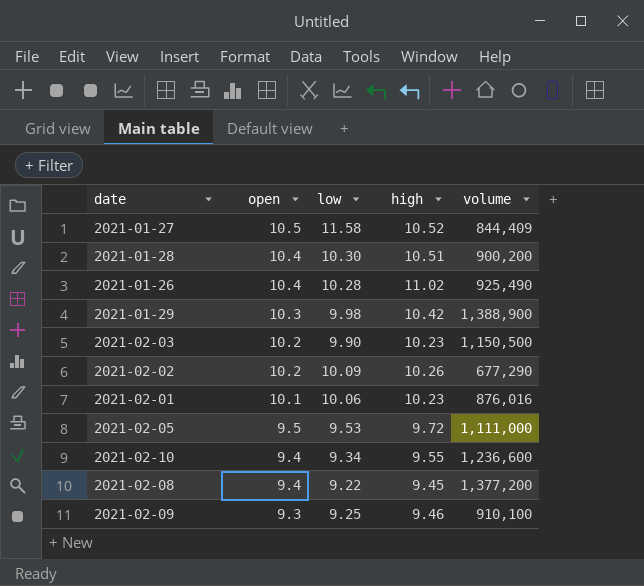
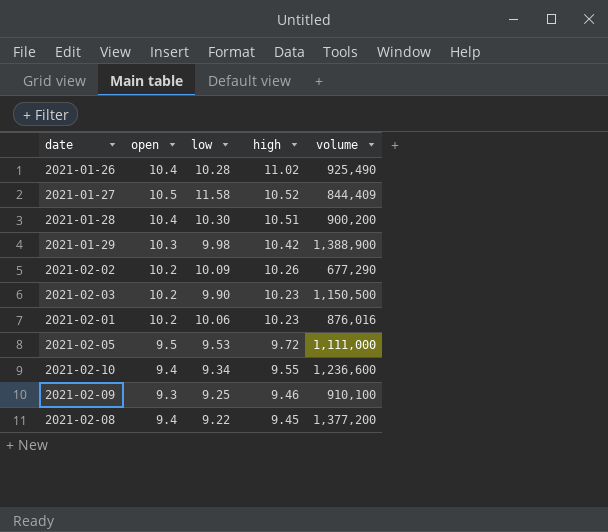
row order: open descending -> high descending
2021-02-01 | open: 10.1 -> 10.2

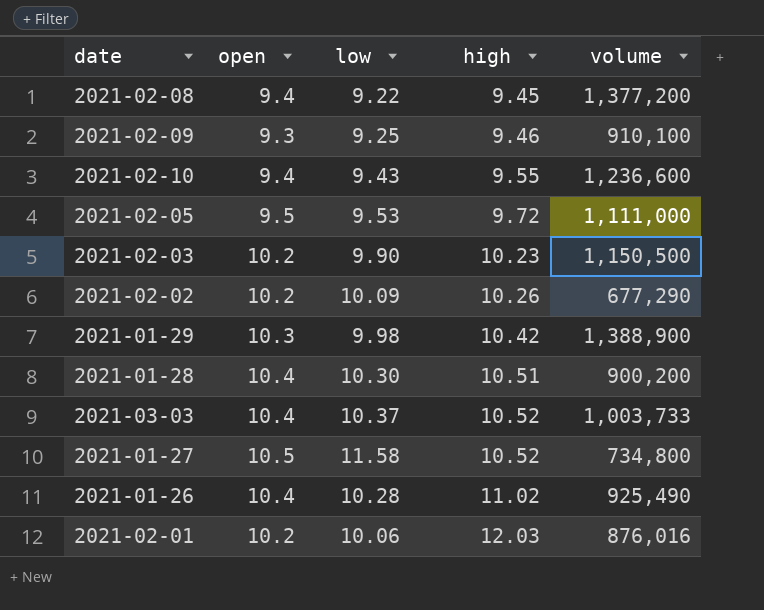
row order: high descending -> high ascending
2021-02-10 | low: 9.34 -> 9.43
row 2021-03-03: none -> 10.4 | 10.37 | 10.52 | 1,003,733
2021-01-27 | volume: 844,409 -> 734,800
2021-02-01 | high: 10.23 -> 12.03

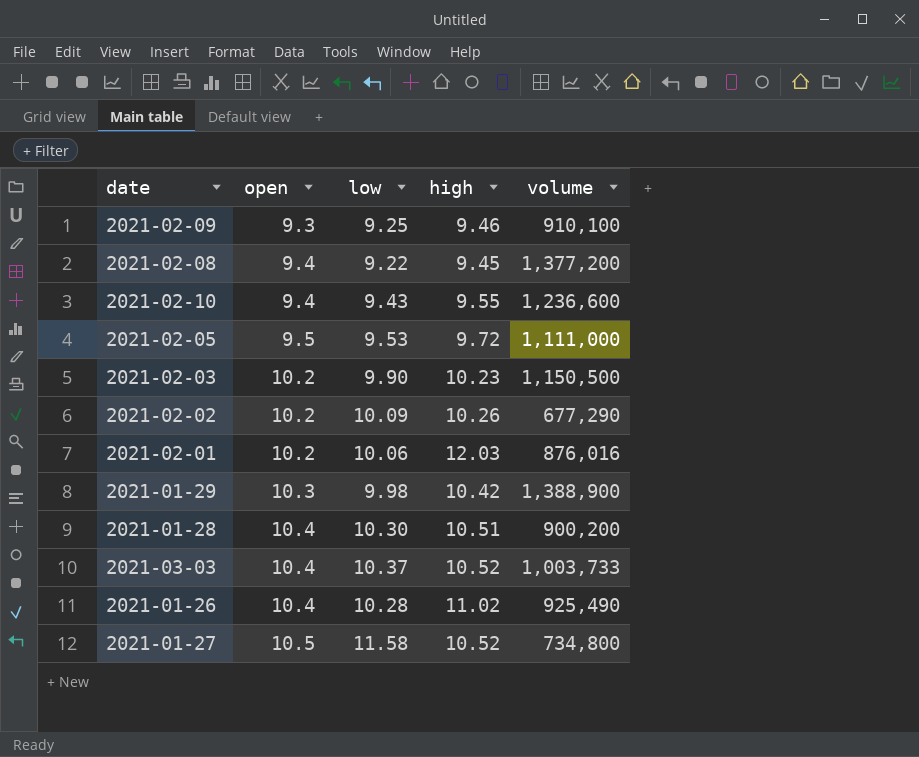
row order: high ascending -> open ascending

